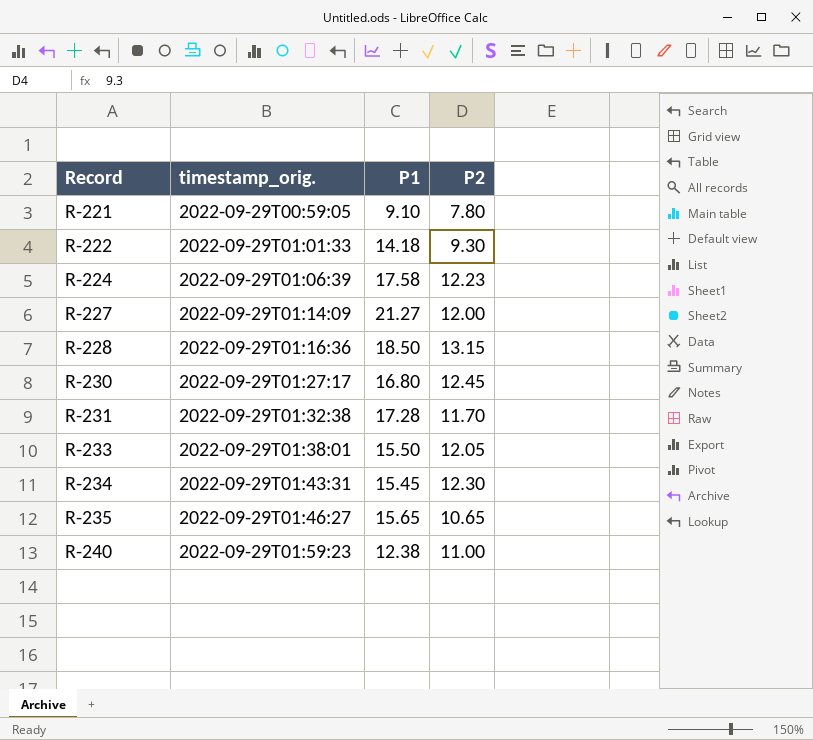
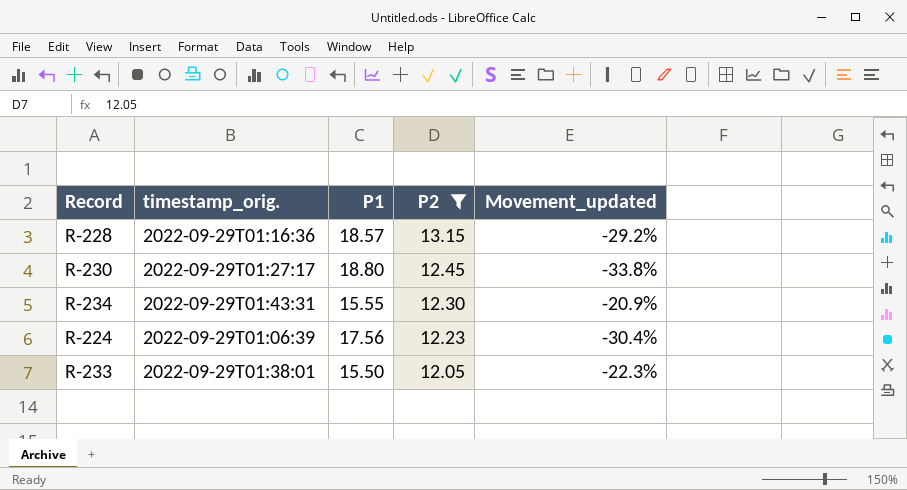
filter: none -> P2 >= 12.05
row order: Record ascending -> P2 descending
column Movement_updated | formula: none -> ([P2] - [P1]) / [P1]
R-228 | P1: 18.50 -> 18.57
R-230 | P1: 16.80 -> 18.80
R-234 | P1: 15.45 -> 15.55
R-224 | P1: 17.58 -> 17.56

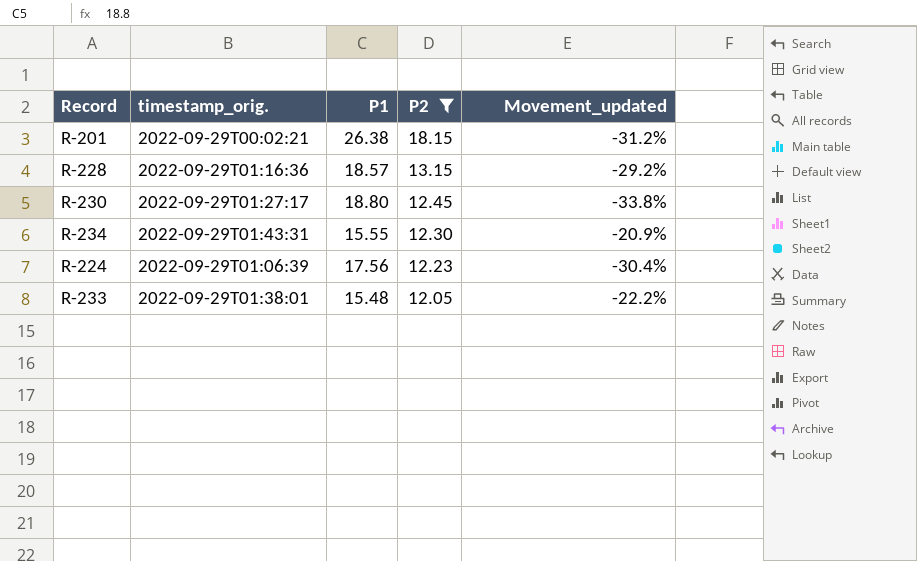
row R-201: none -> 2022-09-29T00:02:21 | 26.38 | 18.15 | -31.2%
R-233 | P1: 15.50 -> 15.48
R-233 | Movement_updated: -22.3% -> -22.2%

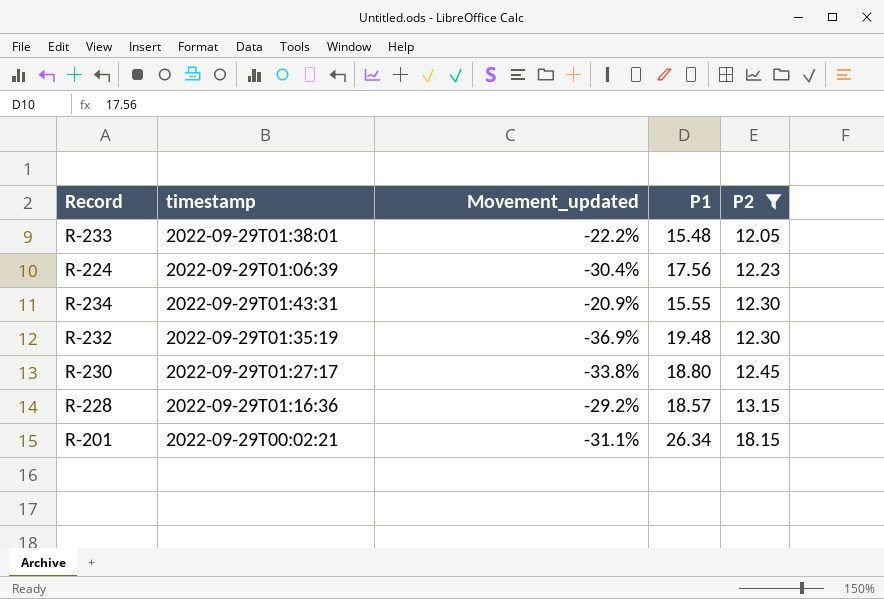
row order: P2 descending -> P2 ascending
column name: timestamp_orig. -> timestamp
column Movement_updated | position: 5 -> 3
row R-232: none -> 2022-09-29T01:35:19 | -36.9% | 19.48 | 12.30
R-201 | Movement_updated: -31.2% -> -31.1%
R-201 | P1: 26.38 -> 26.34

